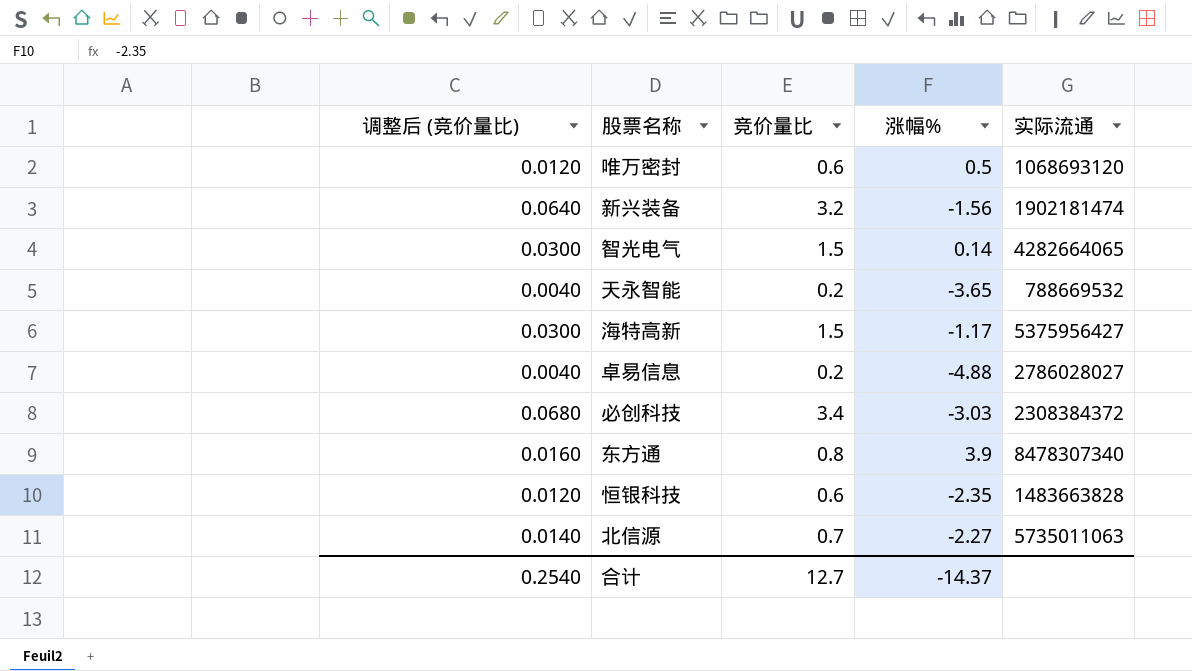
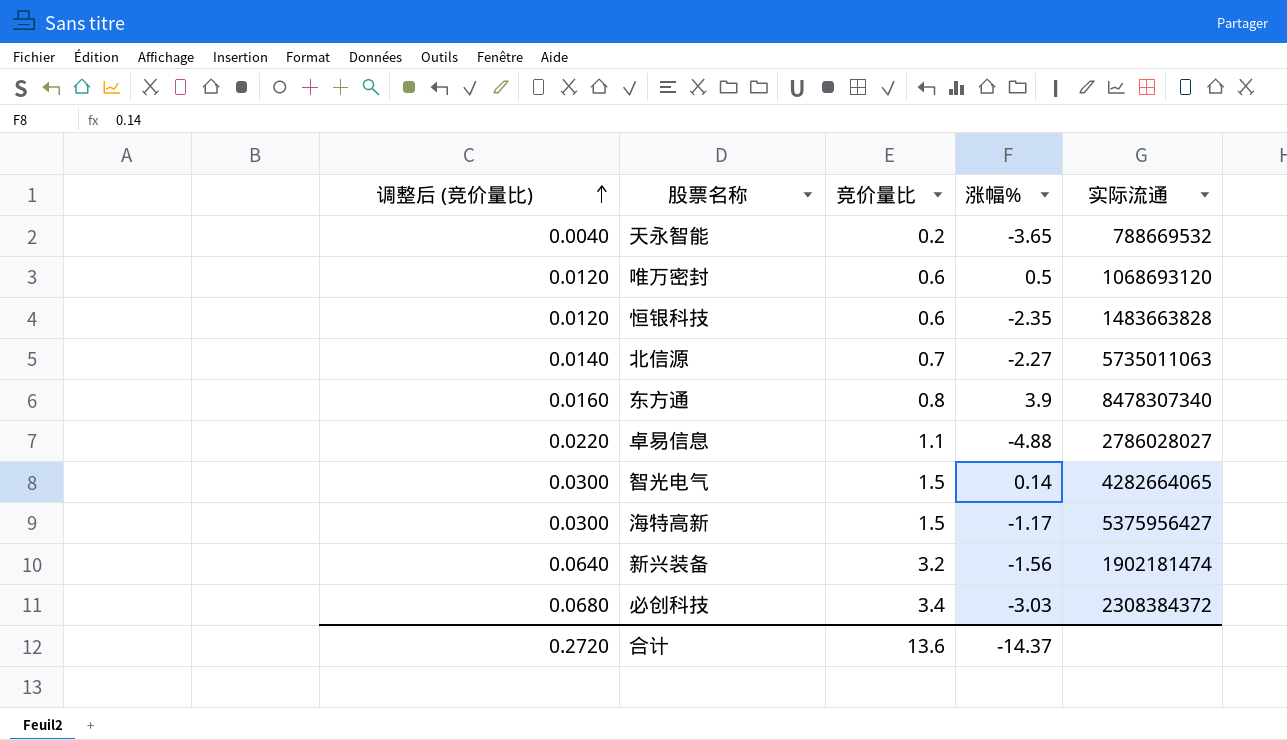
row order: none -> 调整后 (竞价量比) ascending
卓易信息 | 调整后 (竞价量比): 0.0040 -> 0.0220
卓易信息 | 竞价量比: 0.2 -> 1.1
合计 | 调整后 (竞价量比): 0.2540 -> 0.2720
合计 | 竞价量比: 12.7 -> 13.6

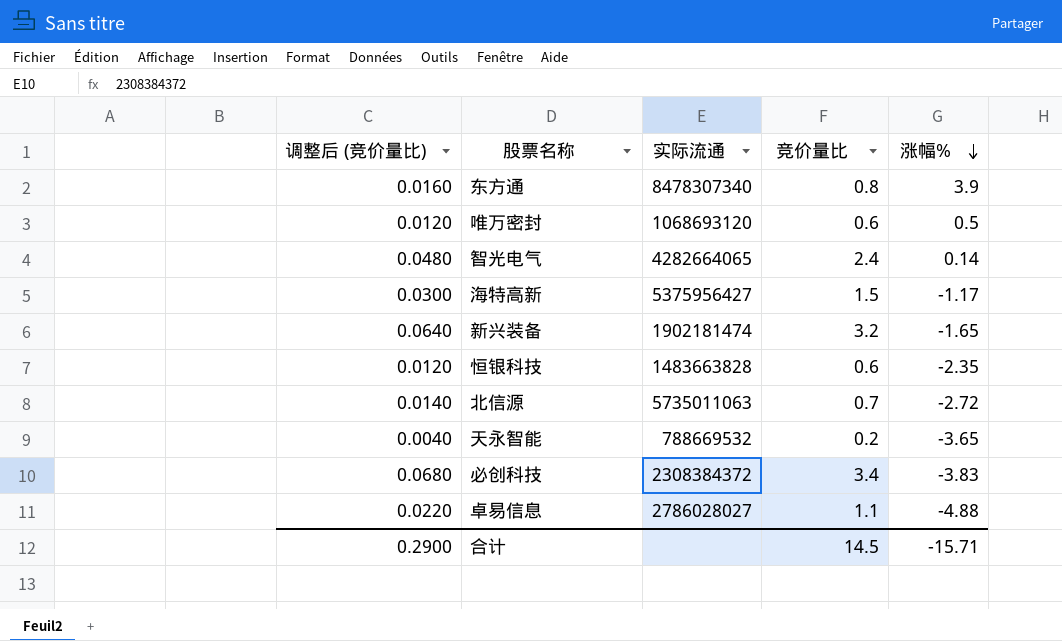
row order: 调整后 (竞价量比) ascending -> 涨幅% descending
column 实际流通 | position: 5 -> 3
智光电气 | 调整后 (竞价量比): 0.0300 -> 0.0480
智光电气 | 竞价量比: 1.5 -> 2.4
新兴装备 | 涨幅%: -1.56 -> -1.65
北信源 | 涨幅%: -2.27 -> -2.72
必创科技 | 涨幅%: -3.03 -> -3.83
合计 | 调整后 (竞价量比): 0.2720 -> 0.2900
合计 | 竞价量比: 13.6 -> 14.5
合计 | 涨幅%: -14.37 -> -15.71

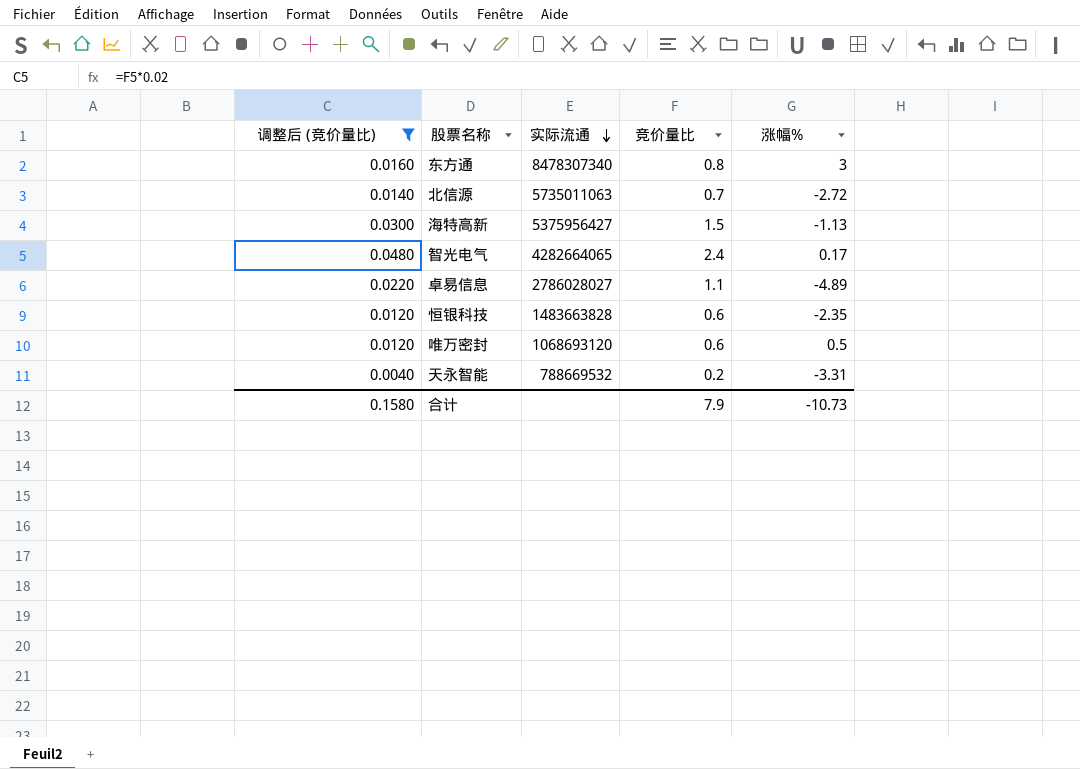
filter: none -> 调整后 (竞价量比) <= 0.0480
row order: 涨幅% descending -> 实际流通 descending
东方通 | 涨幅%: 3.9 -> 3
海特高新 | 涨幅%: -1.17 -> -1.13
智光电气 | 涨幅%: 0.14 -> 0.17
卓易信息 | 涨幅%: -4.88 -> -4.89
天永智能 | 涨幅%: -3.65 -> -3.31
合计 | 调整后 (竞价量比): 0.2900 -> 0.1580
合计 | 竞价量比: 14.5 -> 7.9
合计 | 涨幅%: -15.71 -> -10.73

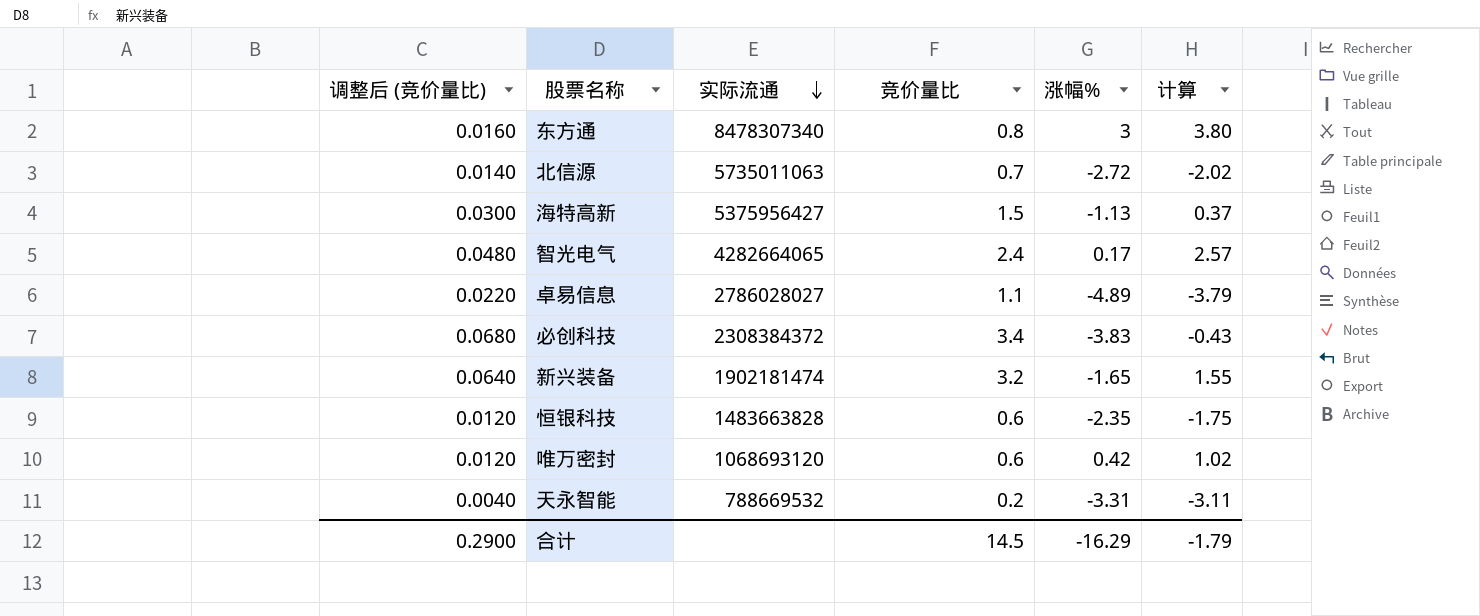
filter: 调整后 (竞价量比) <= 0.0480 -> none
column 计算 | formula: none -> [竞价量比] + [涨幅%]
唯万密封 | 涨幅%: 0.5 -> 0.42
合计 | 调整后 (竞价量比): 0.1580 -> 0.2900
合计 | 竞价量比: 7.9 -> 14.5
合计 | 涨幅%: -10.73 -> -16.29

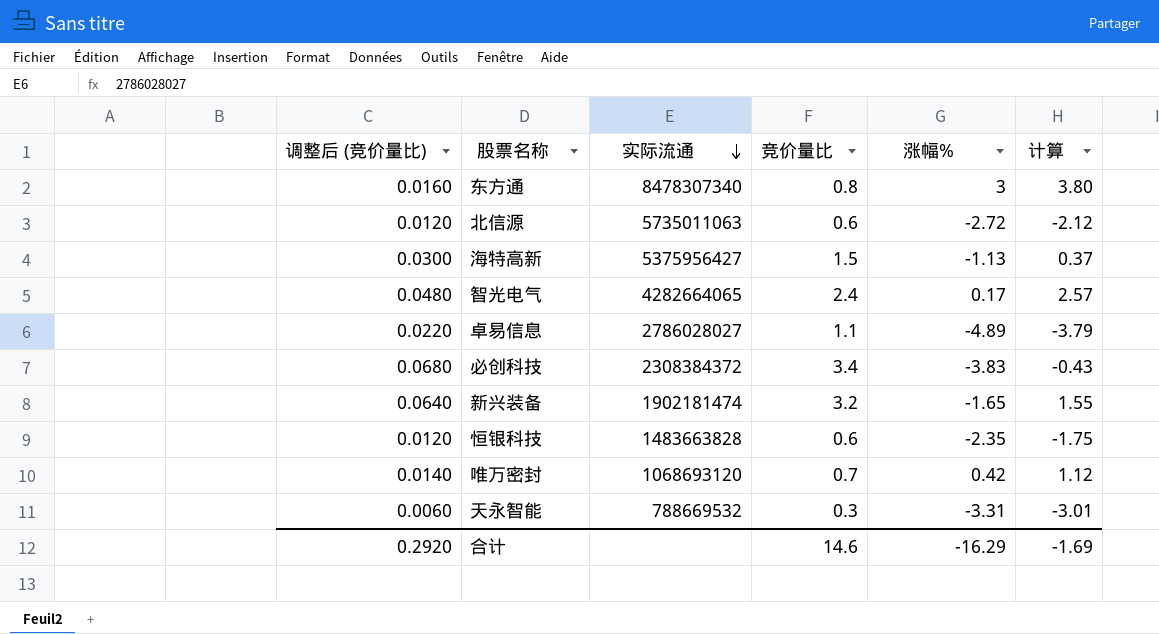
北信源 | 调整后 (竞价量比): 0.0140 -> 0.0120
北信源 | 竞价量比: 0.7 -> 0.6
北信源 | 计算: -2.02 -> -2.12
唯万密封 | 调整后 (竞价量比): 0.0120 -> 0.0140
唯万密封 | 竞价量比: 0.6 -> 0.7
唯万密封 | 计算: 1.02 -> 1.12
天永智能 | 调整后 (竞价量比): 0.0040 -> 0.0060
天永智能 | 竞价量比: 0.2 -> 0.3
天永智能 | 计算: -3.11 -> -3.01
合计 | 调整后 (竞价量比): 0.2900 -> 0.2920
合计 | 竞价量比: 14.5 -> 14.6
合计 | 计算: -1.79 -> -1.69

